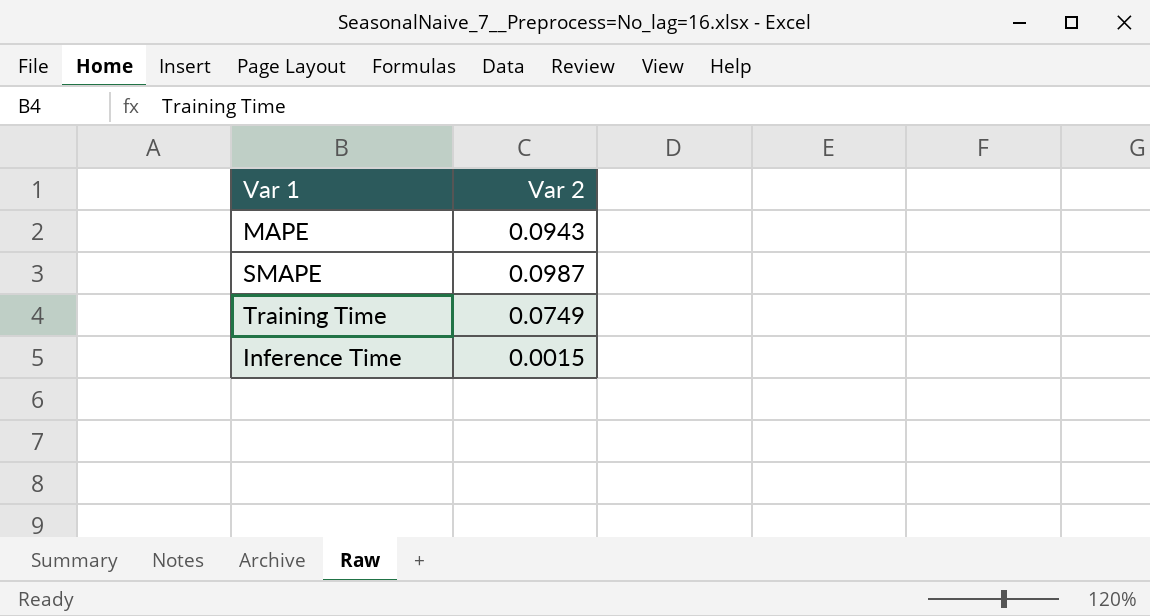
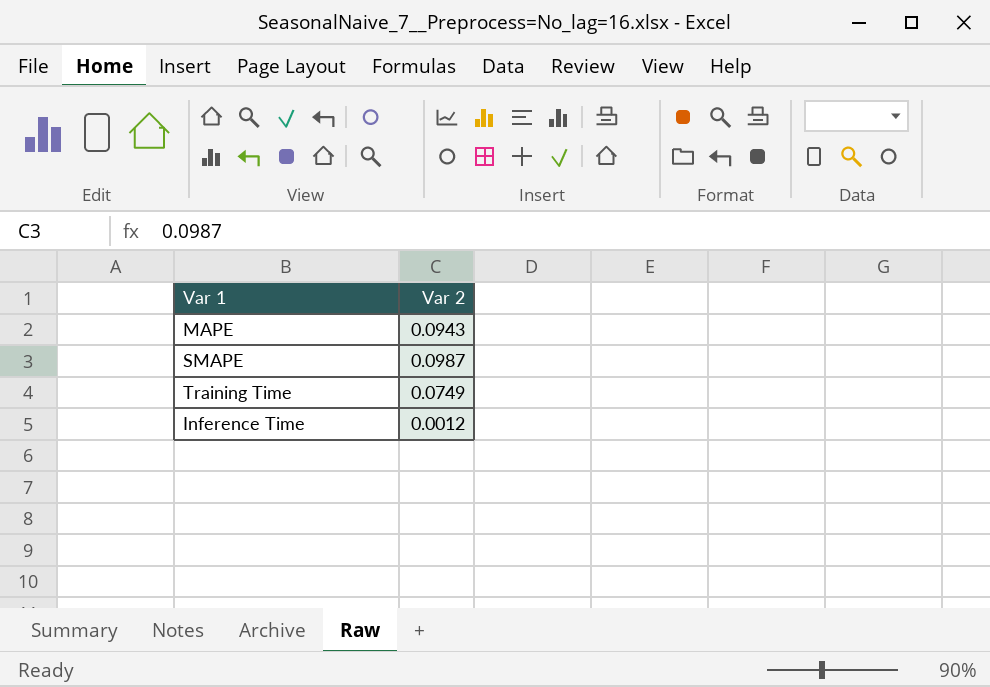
Inference Time | Var 2: 0.0015 -> 0.0012

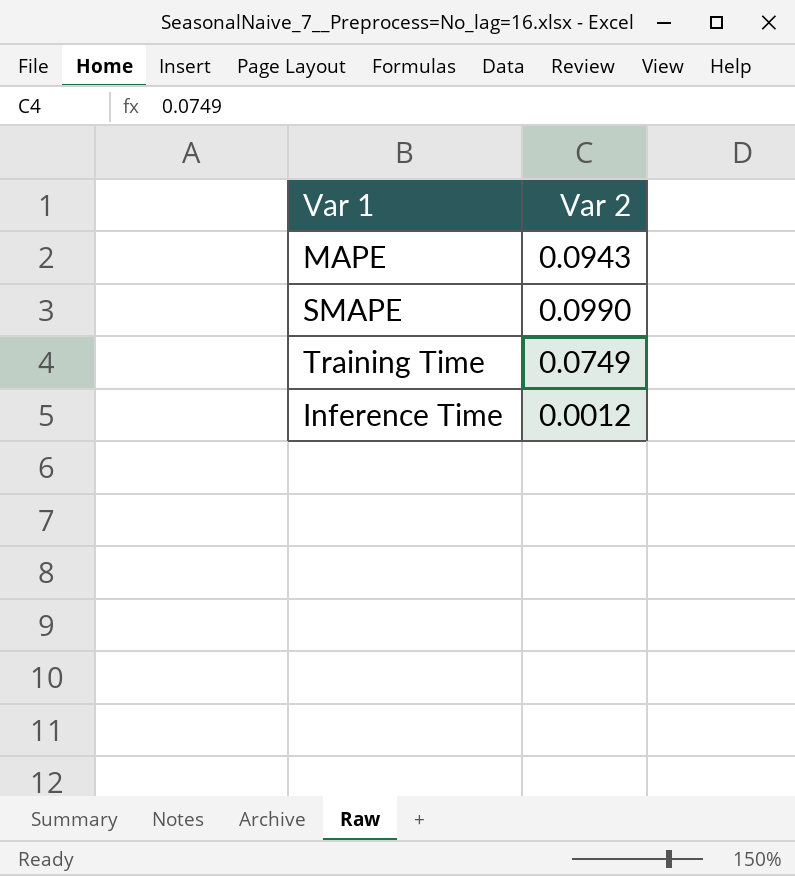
SMAPE | Var 2: 0.0987 -> 0.0990

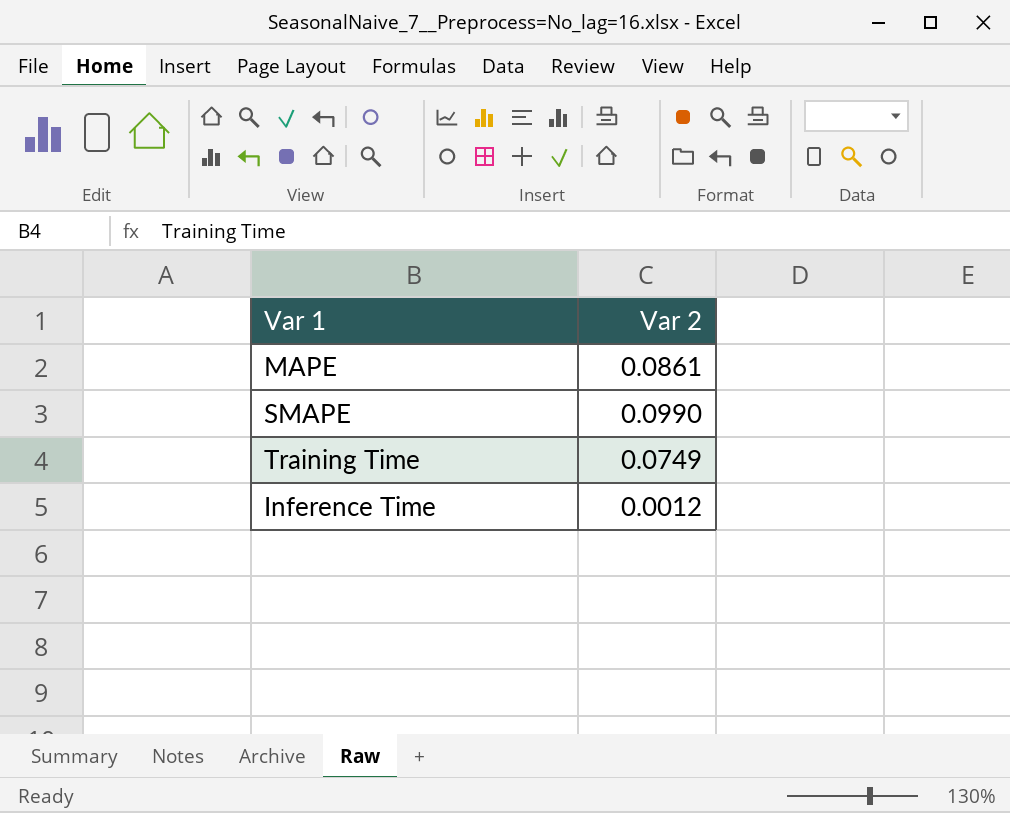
MAPE | Var 2: 0.0943 -> 0.0861

